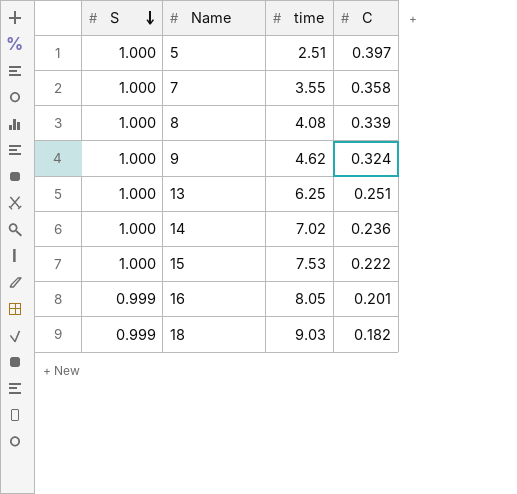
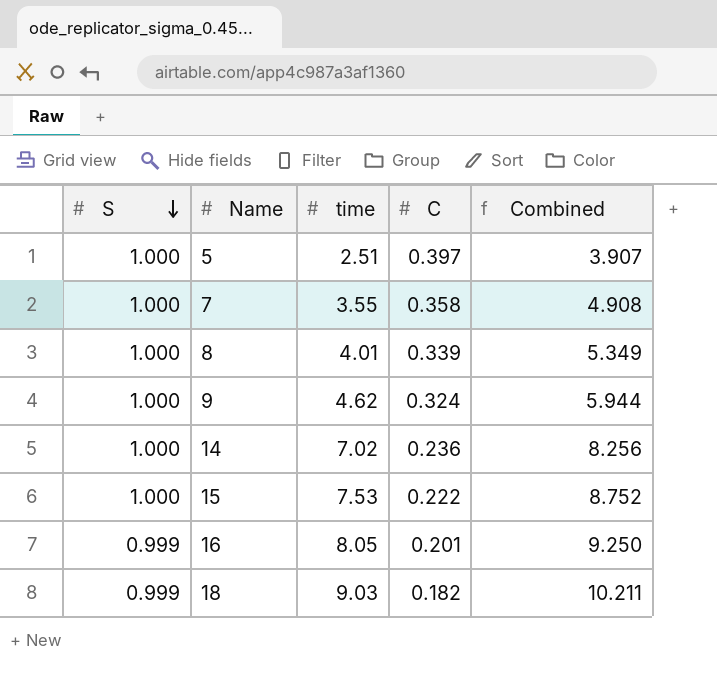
column Combined | formula: none -> [S] + [time] + [C]
row 13: 1.000 | 6.25 | 0.251 -> none
8 | time: 4.08 -> 4.01

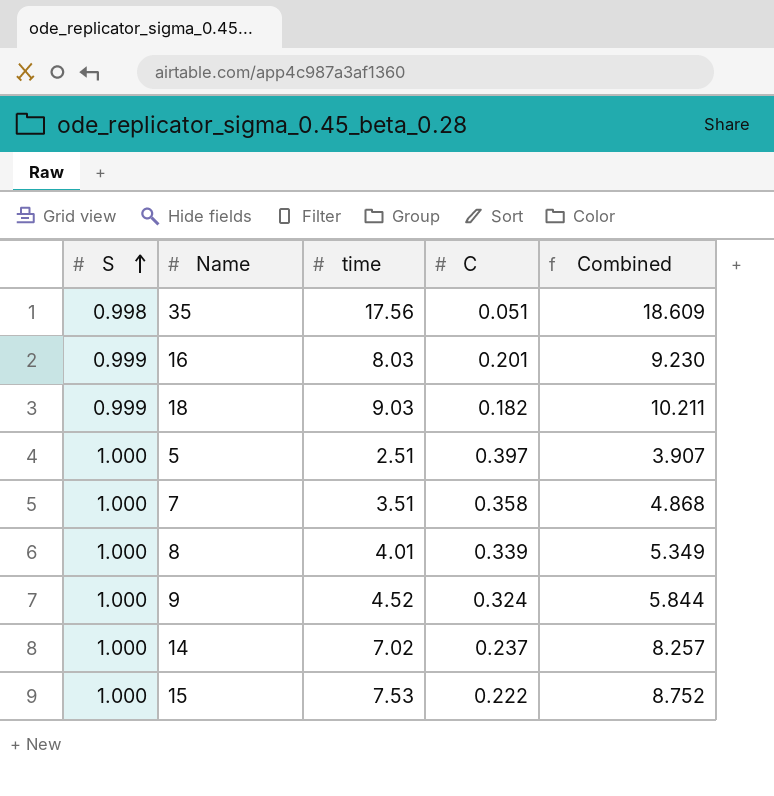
row order: S descending -> S ascending
row 35: none -> 0.998 | 17.56 | 0.051 | 18.609
16 | time: 8.05 -> 8.03
16 | Combined: 9.250 -> 9.230
7 | time: 3.55 -> 3.51
7 | Combined: 4.908 -> 4.868
9 | time: 4.62 -> 4.52
9 | Combined: 5.944 -> 5.844
14 | C: 0.236 -> 0.237
14 | Combined: 8.256 -> 8.257

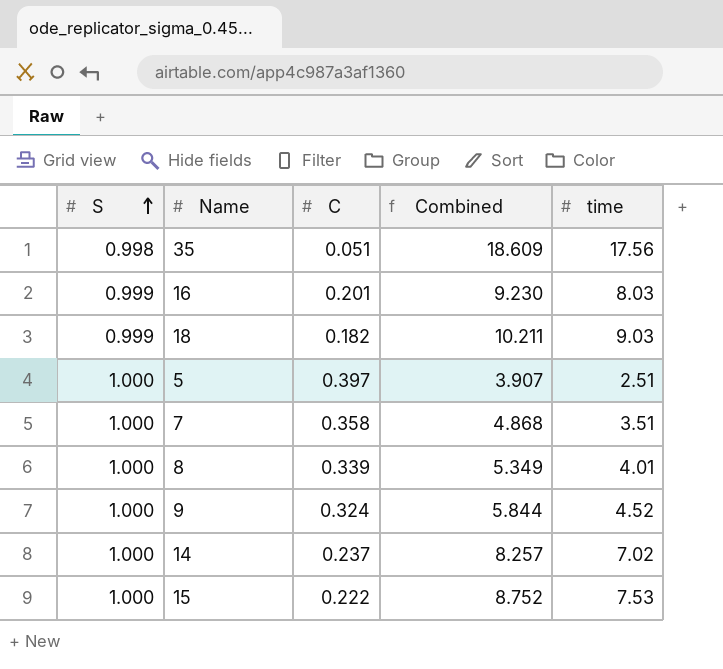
column time | position: 3 -> 5

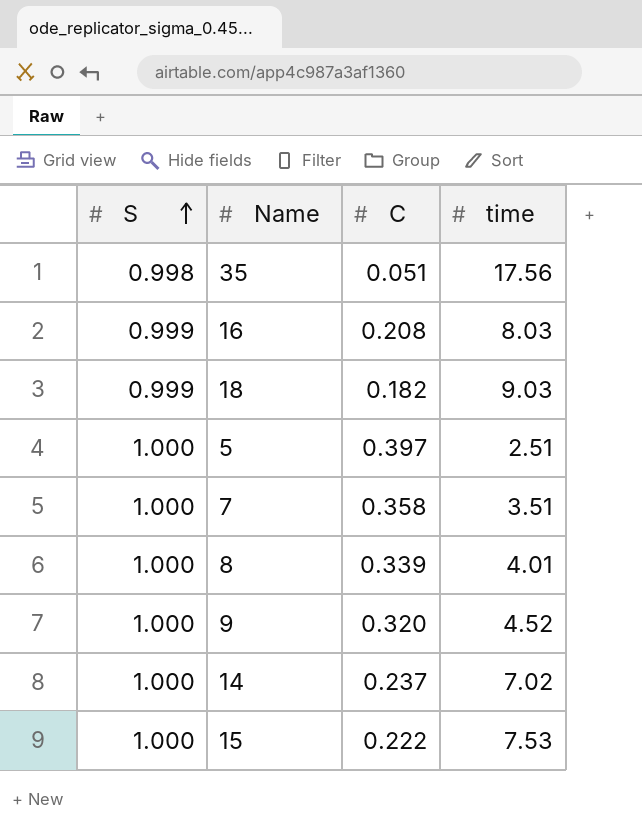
column Combined | formula: [S] + [C] + [time] -> none
16 | C: 0.201 -> 0.208
9 | C: 0.324 -> 0.320

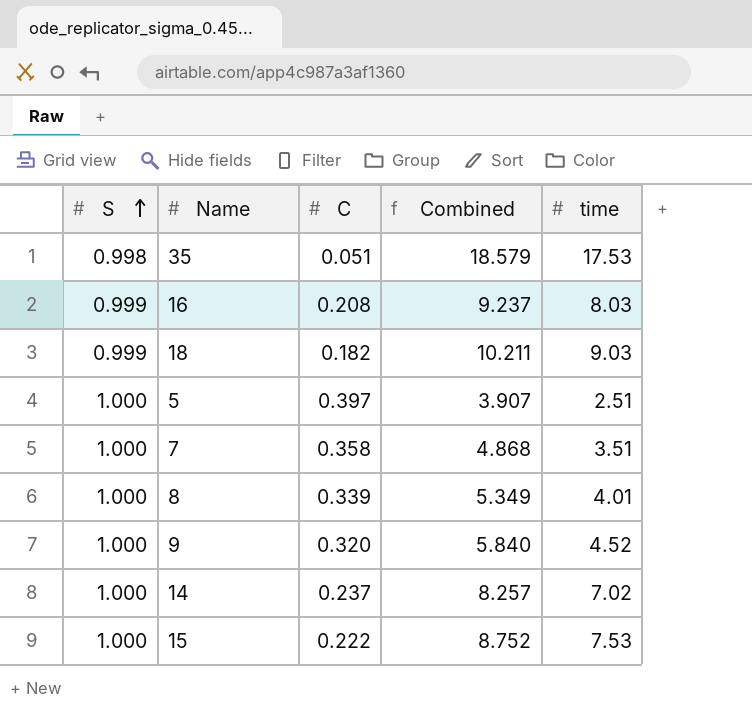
column Combined | formula: none -> [S] + [C] + [time]
35 | time: 17.56 -> 17.53

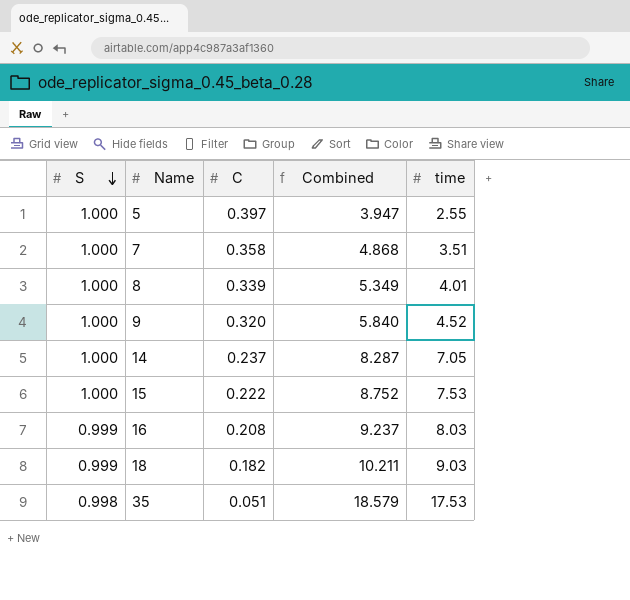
row order: S ascending -> S descending
5 | Combined: 3.907 -> 3.947
5 | time: 2.51 -> 2.55
14 | Combined: 8.257 -> 8.287
14 | time: 7.02 -> 7.05

